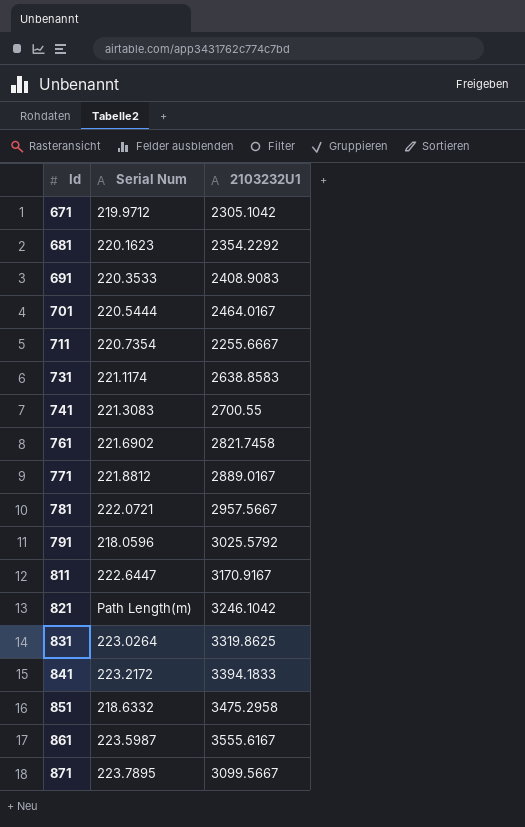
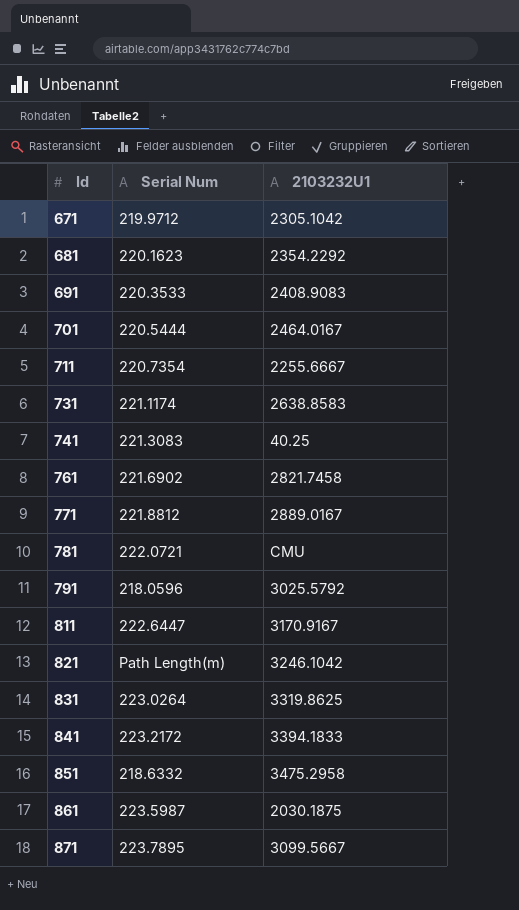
741 | 2103232U1: 2700.55 -> 40.25
781 | 2103232U1: 2957.5667 -> CMU
861 | 2103232U1: 3555.6167 -> 2030.1875

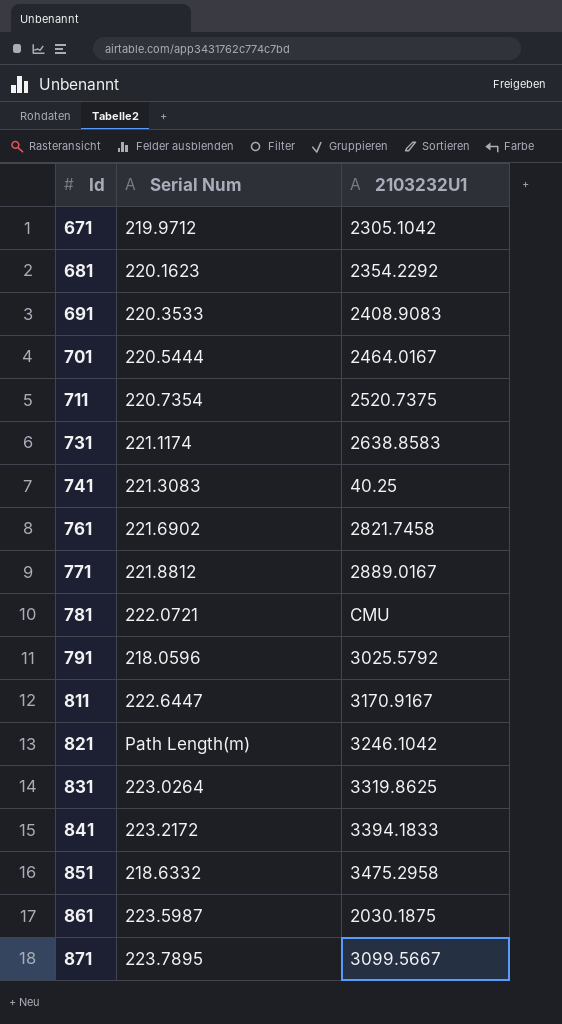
711 | 2103232U1: 2255.6667 -> 2520.7375

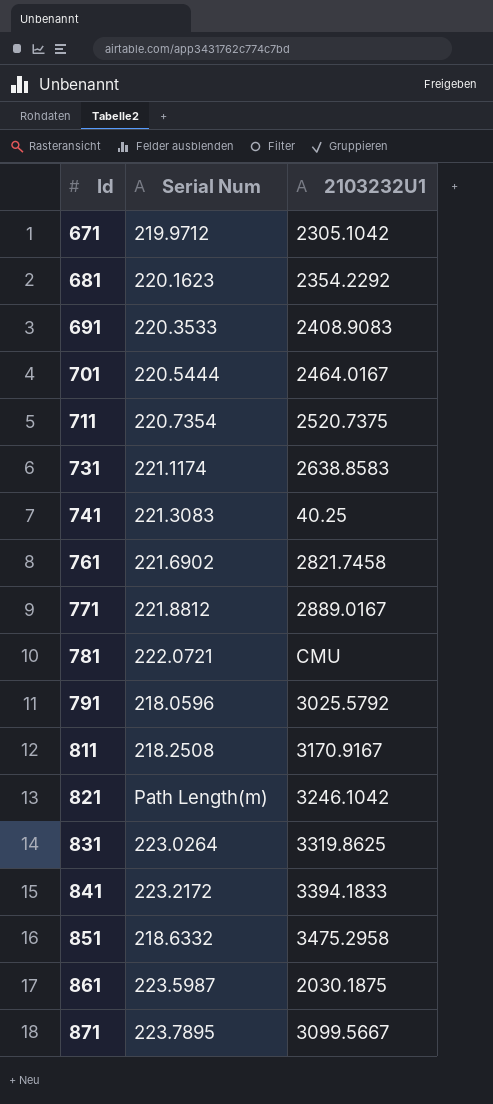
811 | Serial Num: 222.6447 -> 218.2508

